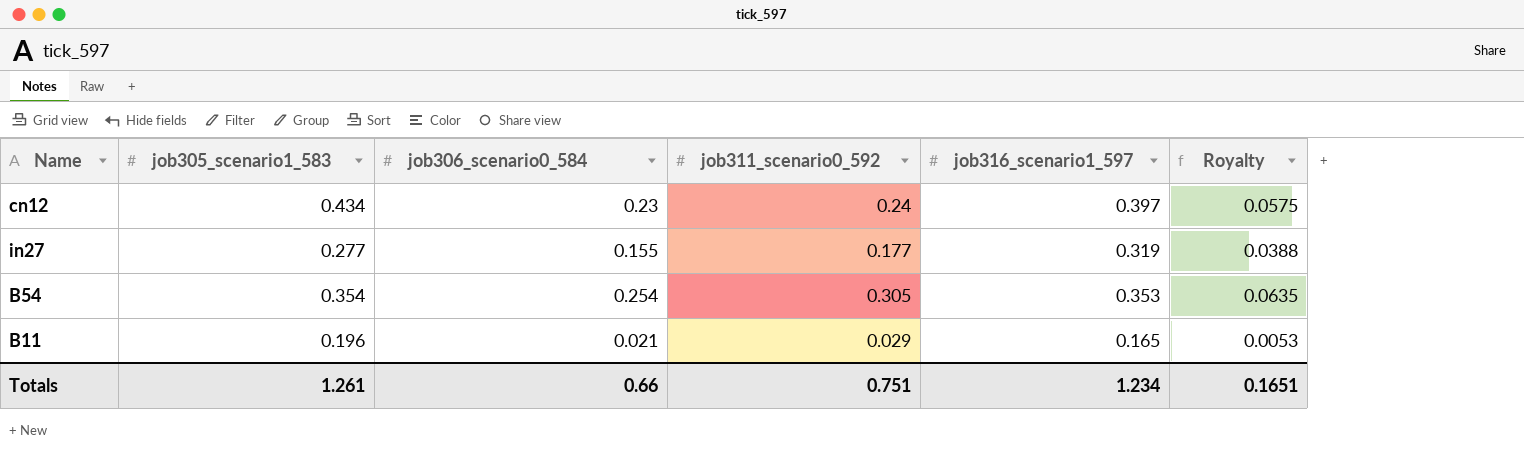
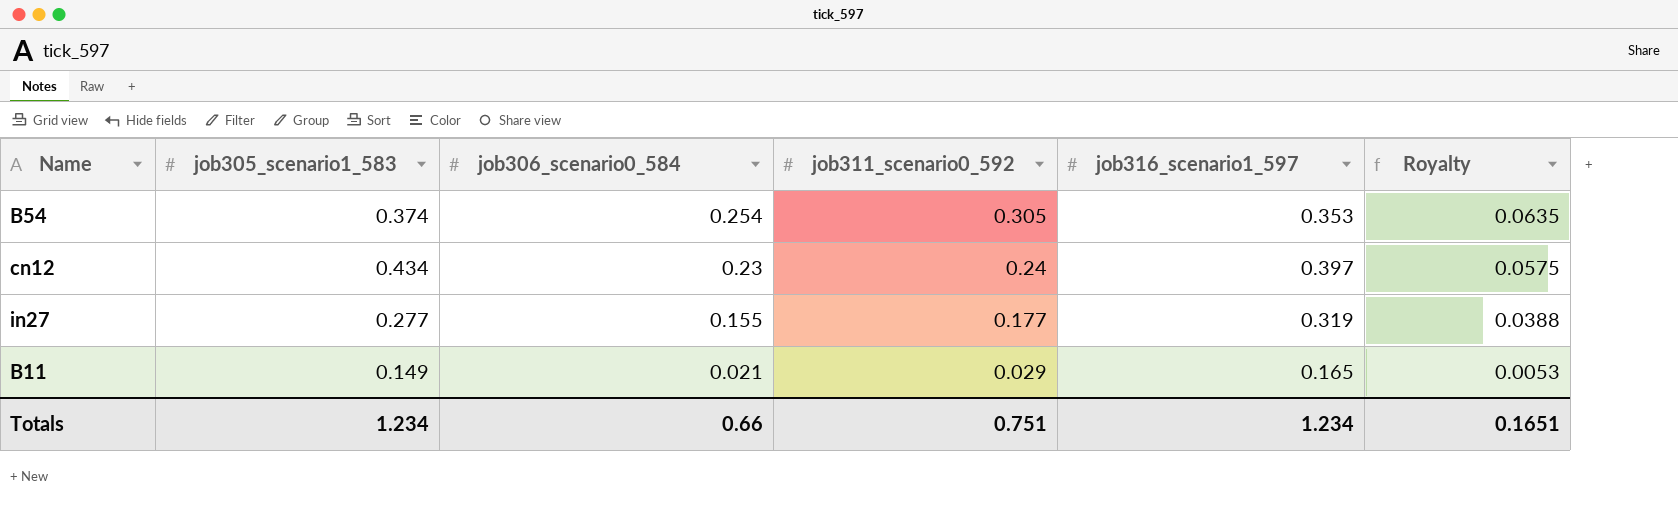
row order: none -> job306_scenario0_584 descending
B54 | job305_scenario1_583: 0.354 -> 0.374
B11 | job305_scenario1_583: 0.196 -> 0.149
Totals | job305_scenario1_583: 1.261 -> 1.234

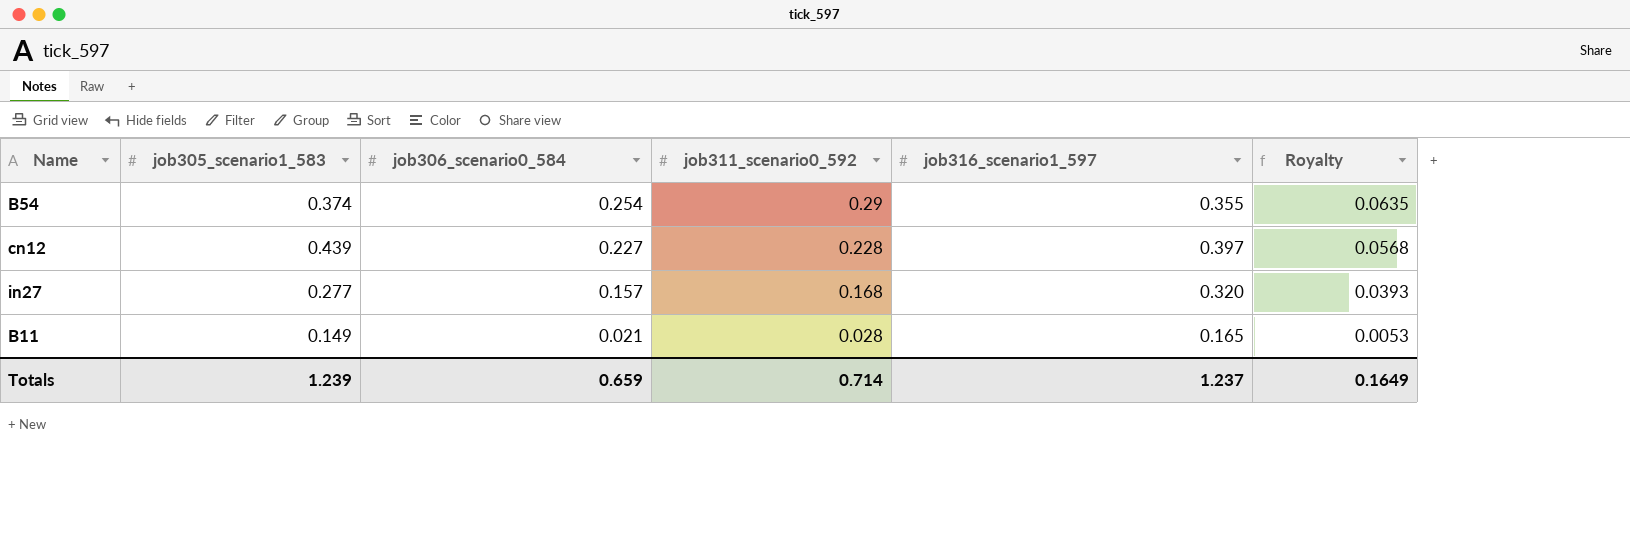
B54 | job311_scenario0_592: 0.305 -> 0.29
B54 | job316_scenario1_597: 0.353 -> 0.355
cn12 | job305_scenario1_583: 0.434 -> 0.439
cn12 | job306_scenario0_584: 0.23 -> 0.227
cn12 | job311_scenario0_592: 0.24 -> 0.228
cn12 | Royalty: 0.0575 -> 0.0568
in27 | job306_scenario0_584: 0.155 -> 0.157
in27 | job311_scenario0_592: 0.177 -> 0.168
in27 | job316_scenario1_597: 0.319 -> 0.320
in27 | Royalty: 0.0388 -> 0.0393
B11 | job311_scenario0_592: 0.029 -> 0.028
Totals | job305_scenario1_583: 1.234 -> 1.239
Totals | job306_scenario0_584: 0.66 -> 0.659
Totals | job311_scenario0_592: 0.751 -> 0.714
Totals | job316_scenario1_597: 1.234 -> 1.237
Totals | Royalty: 0.1651 -> 0.1649

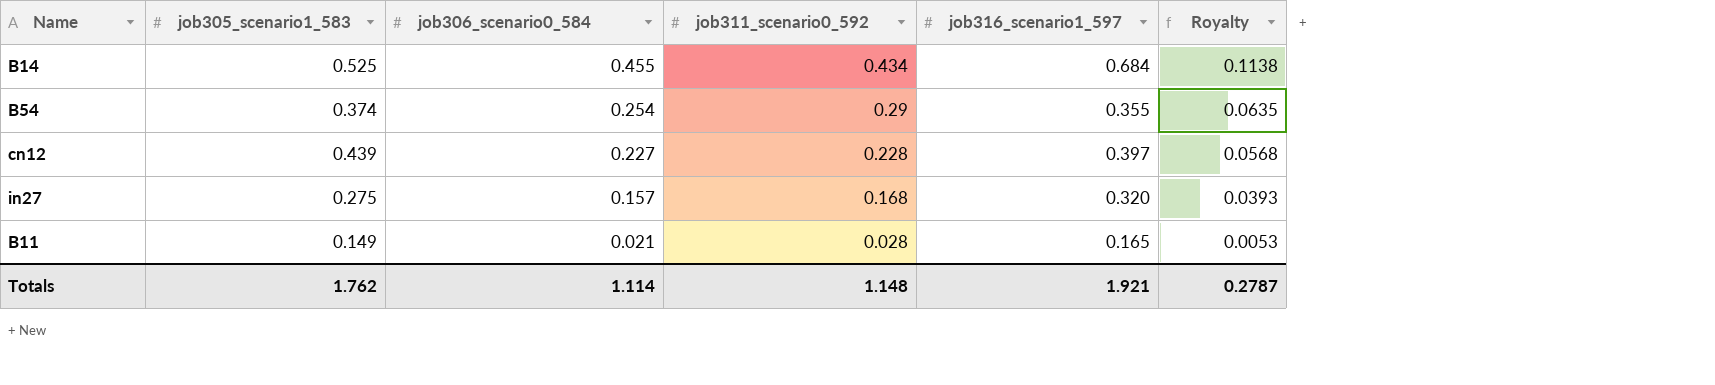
row B14: none -> 0.525 | 0.455 | 0.434 | 0.684 | 0.1138
in27 | job305_scenario1_583: 0.277 -> 0.275
Totals | job305_scenario1_583: 1.239 -> 1.762
Totals | job306_scenario0_584: 0.659 -> 1.114
Totals | job311_scenario0_592: 0.714 -> 1.148
Totals | job316_scenario1_597: 1.237 -> 1.921
Totals | Royalty: 0.1649 -> 0.2787

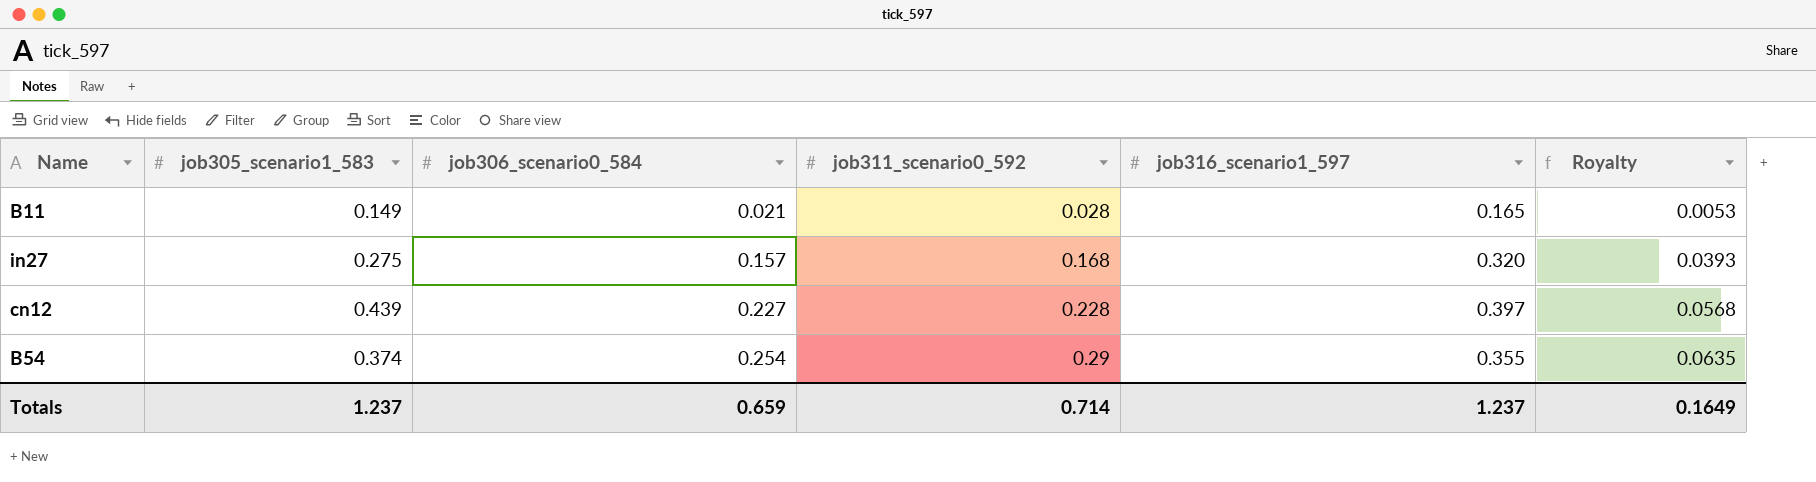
row order: job306_scenario0_584 descending -> job306_scenario0_584 ascending
row B14: 0.525 | 0.455 | 0.434 | 0.684 | 0.1138 -> none
Totals | job305_scenario1_583: 1.762 -> 1.237
Totals | job306_scenario0_584: 1.114 -> 0.659
Totals | job311_scenario0_592: 1.148 -> 0.714
Totals | job316_scenario1_597: 1.921 -> 1.237
Totals | Royalty: 0.2787 -> 0.1649

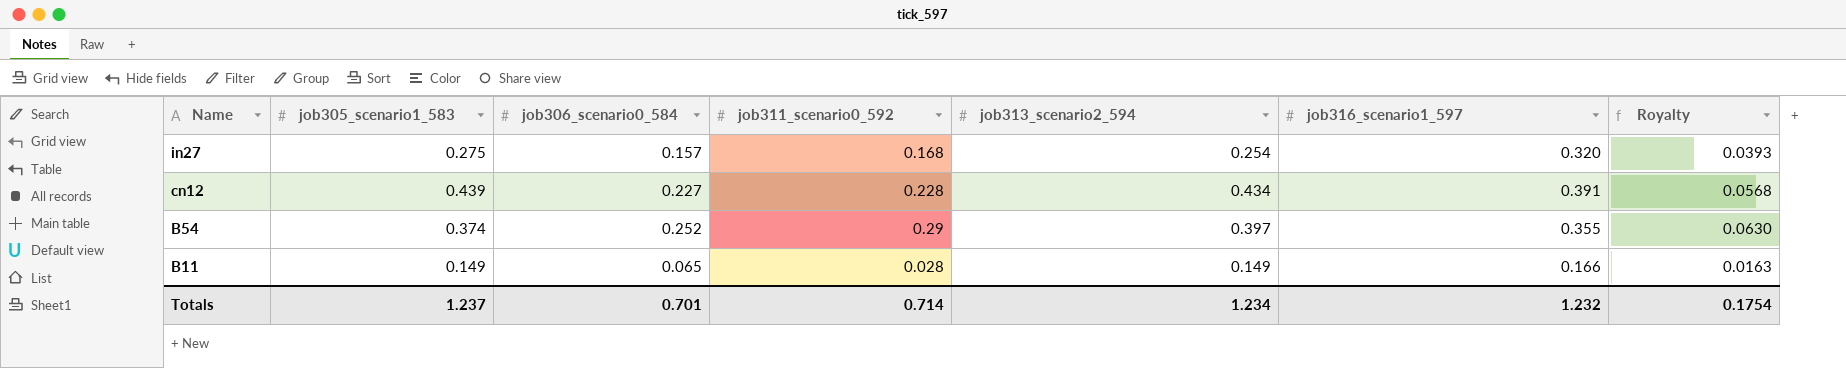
row order: job306_scenario0_584 ascending -> Name descending
column job313_scenario2_594 | position: none -> 5
cn12 | job316_scenario1_597: 0.397 -> 0.391
B54 | job306_scenario0_584: 0.254 -> 0.252
B54 | Royalty: 0.0635 -> 0.0630
B11 | job306_scenario0_584: 0.021 -> 0.065
B11 | job316_scenario1_597: 0.165 -> 0.166
B11 | Royalty: 0.0053 -> 0.0163
Totals | job306_scenario0_584: 0.659 -> 0.701
Totals | job316_scenario1_597: 1.237 -> 1.232
Totals | Royalty: 0.1649 -> 0.1754

